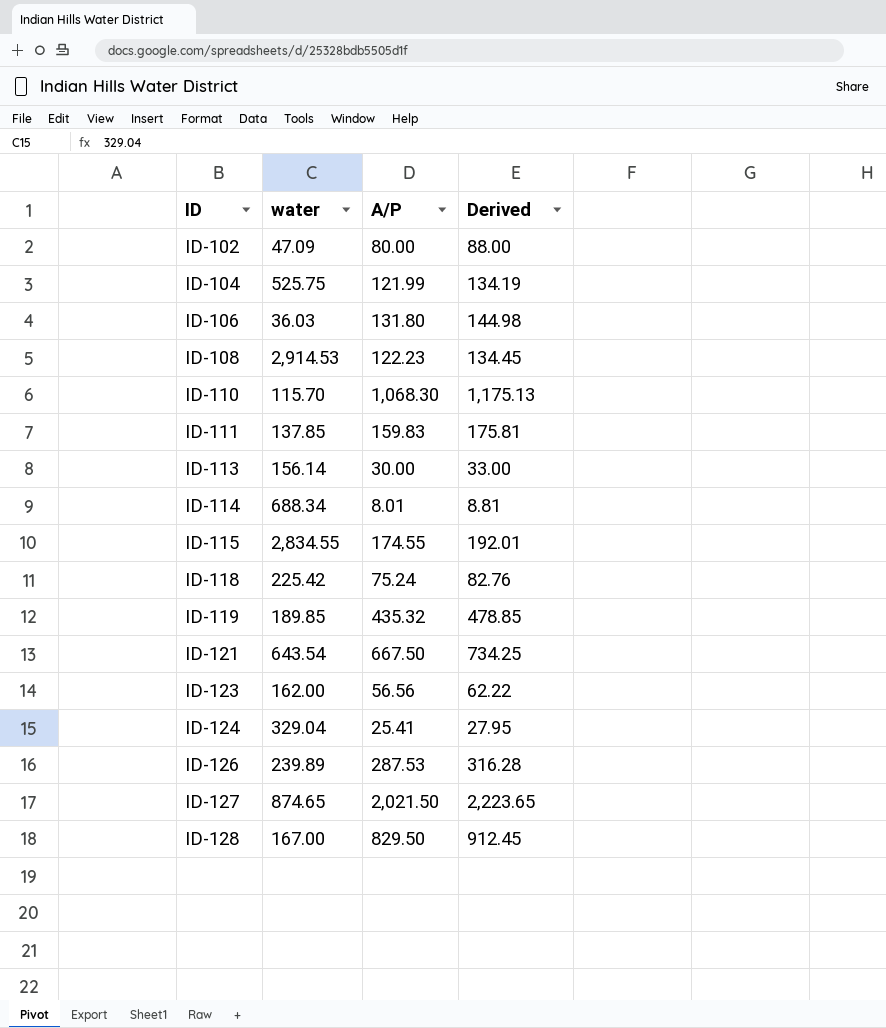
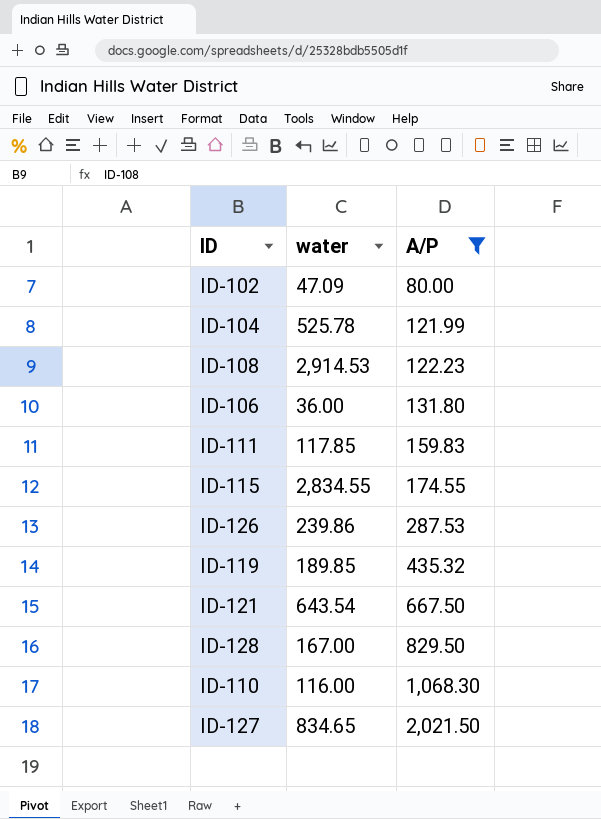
filter: none -> A/P >= 80.00
row order: ID ascending -> A/P ascending
column Derived | formula: [A/P] * 1.1 -> none
ID-104 | water: 525.75 -> 525.78
ID-106 | water: 36.03 -> 36.00
ID-111 | water: 137.85 -> 117.85
ID-126 | water: 239.89 -> 239.86
ID-110 | water: 115.70 -> 116.00
ID-127 | water: 874.65 -> 834.65

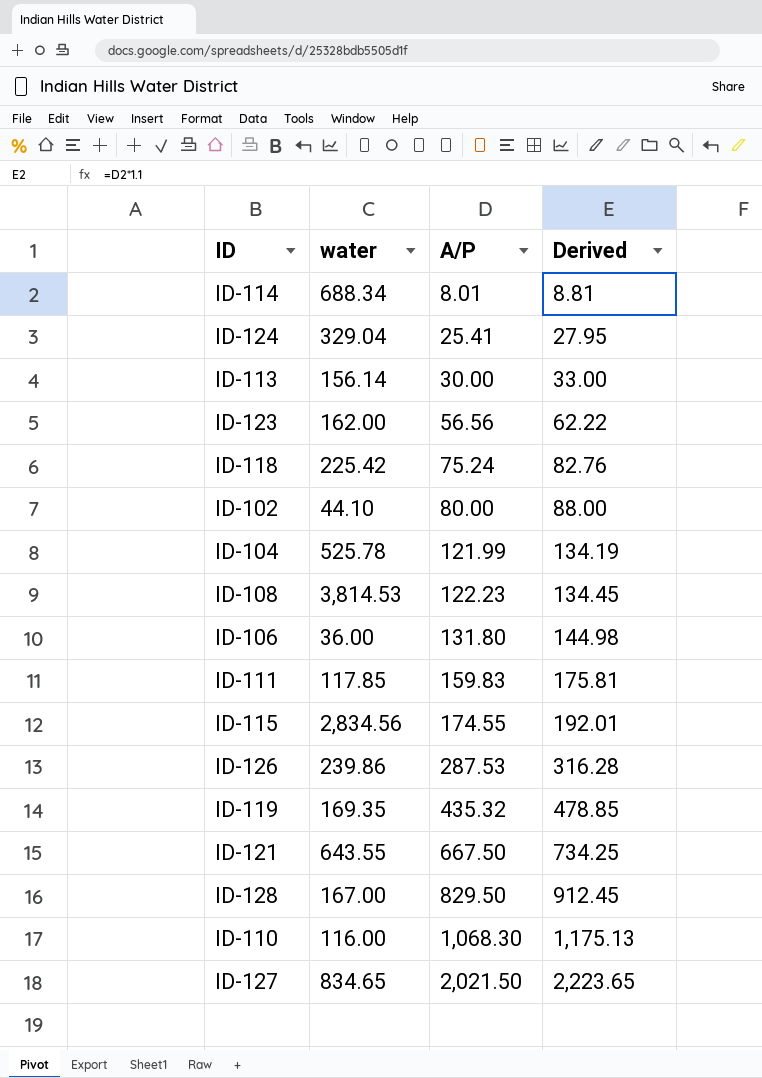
filter: A/P >= 80.00 -> none
column Derived | formula: none -> [A/P] * 1.1
ID-102 | water: 47.09 -> 44.10
ID-108 | water: 2,914.53 -> 3,814.53
ID-115 | water: 2,834.55 -> 2,834.56
ID-119 | water: 189.85 -> 169.35
ID-121 | water: 643.54 -> 643.55

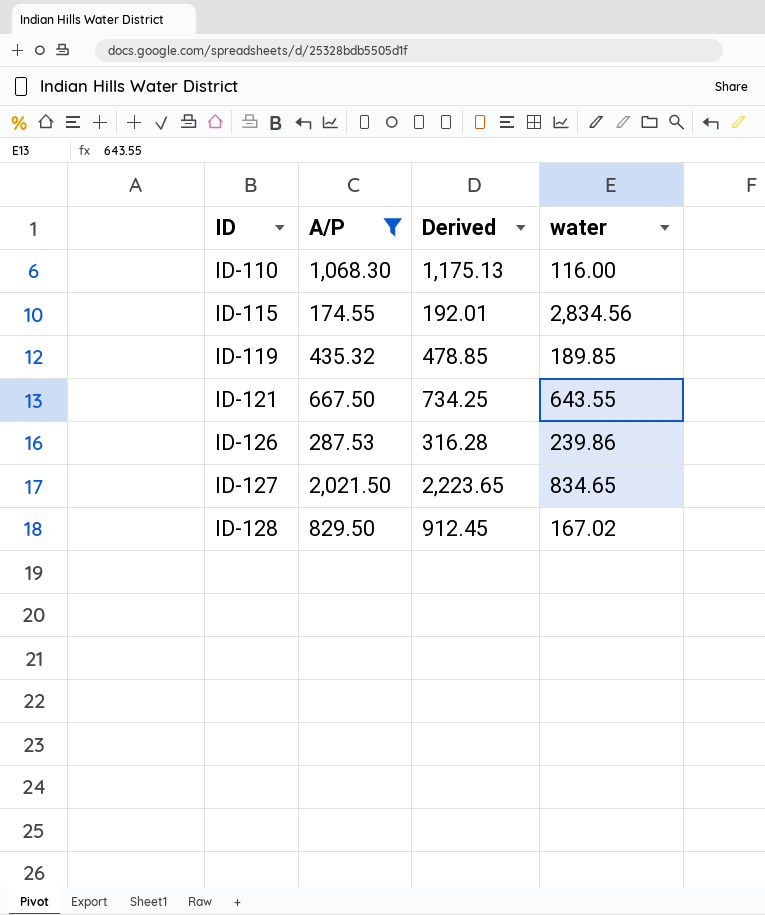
filter: none -> A/P >= 174.55
row order: A/P ascending -> ID ascending
column water | position: 2 -> 4
ID-119 | water: 169.35 -> 189.85
ID-128 | water: 167.00 -> 167.02

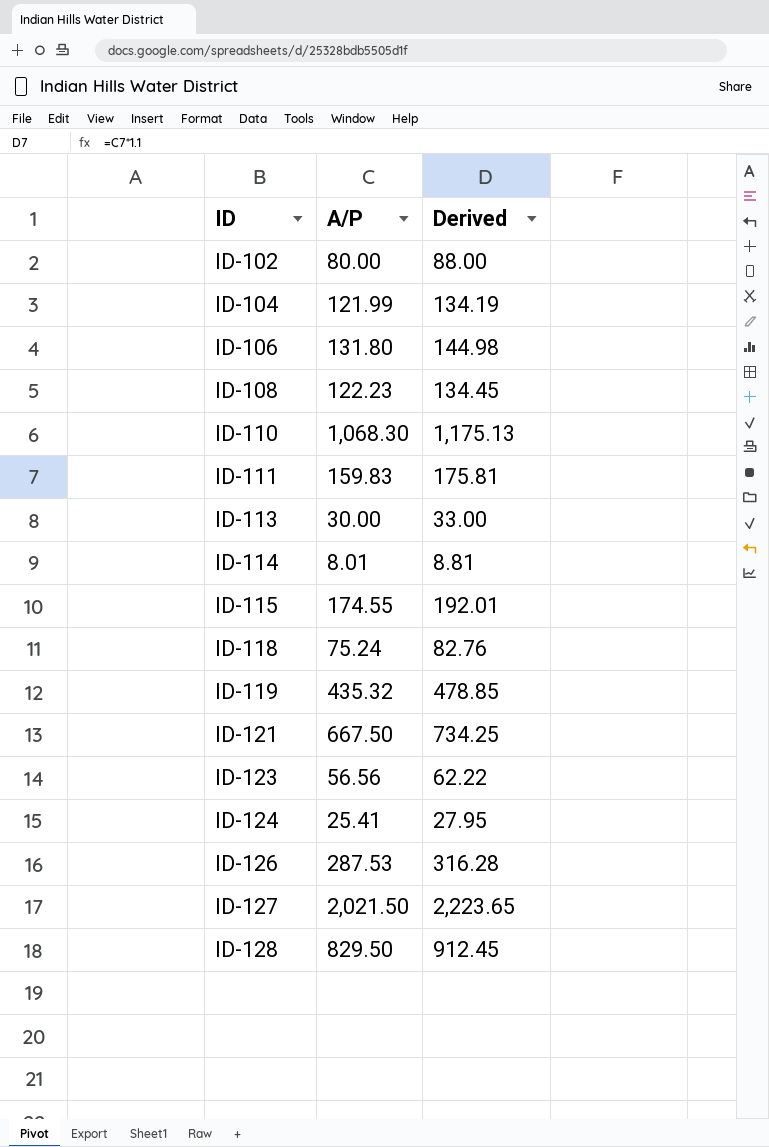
filter: A/P >= 174.55 -> none
column water | position: 4 -> none

